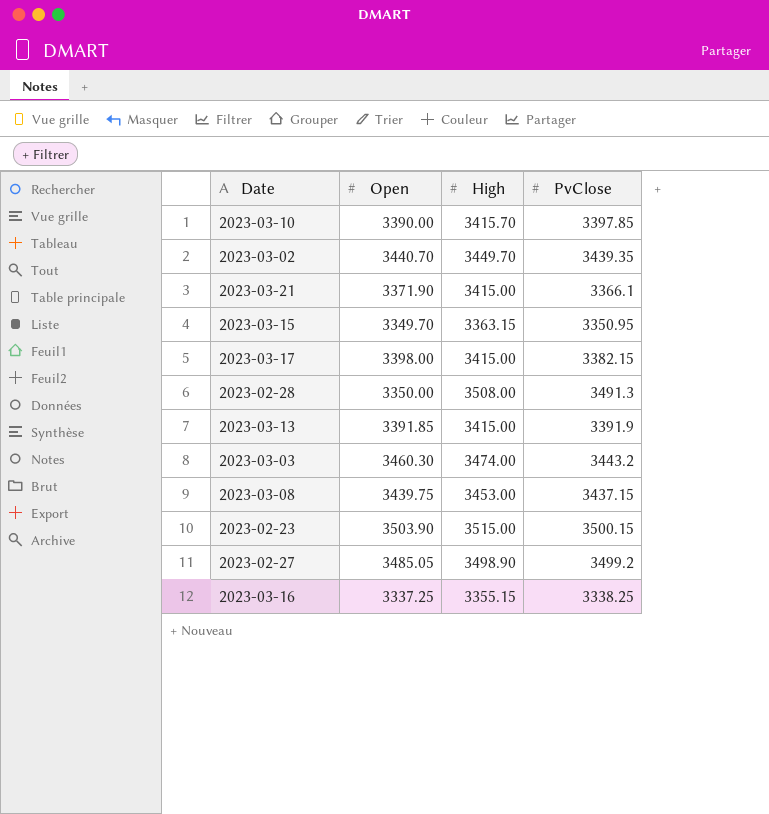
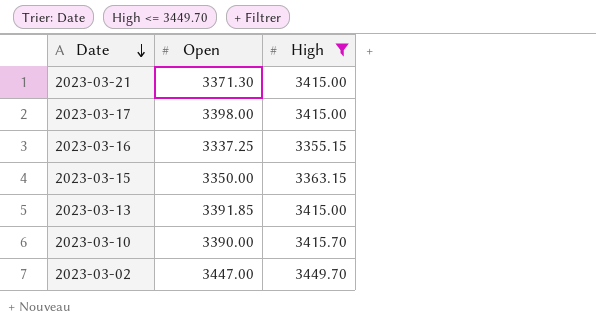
filter: none -> High <= 3449.70
row order: none -> Date descending
column PvClose | position: 4 -> none
2023-03-21 | Open: 3371.90 -> 3371.30
2023-03-15 | Open: 3349.70 -> 3350.00
2023-03-02 | Open: 3440.70 -> 3447.00

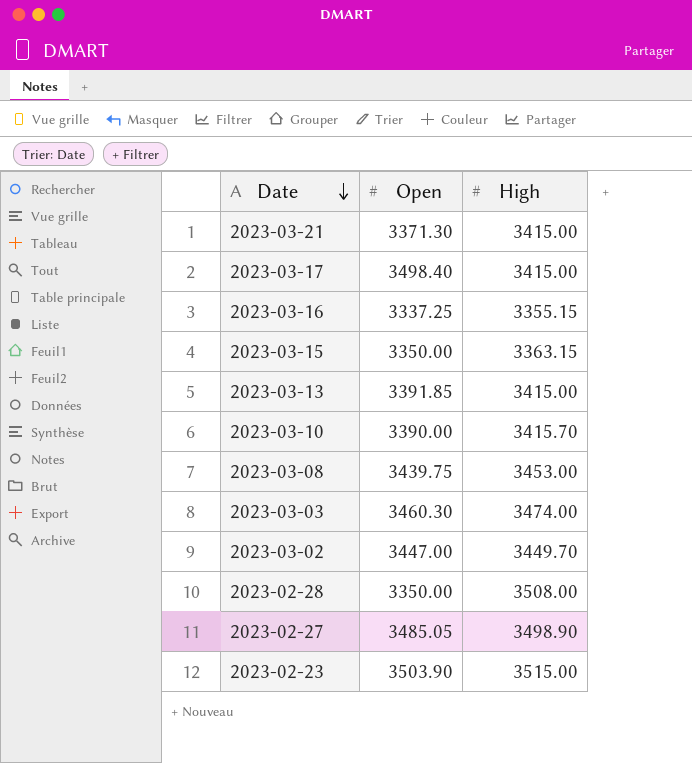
filter: High <= 3449.70 -> none
2023-03-17 | Open: 3398.00 -> 3498.40

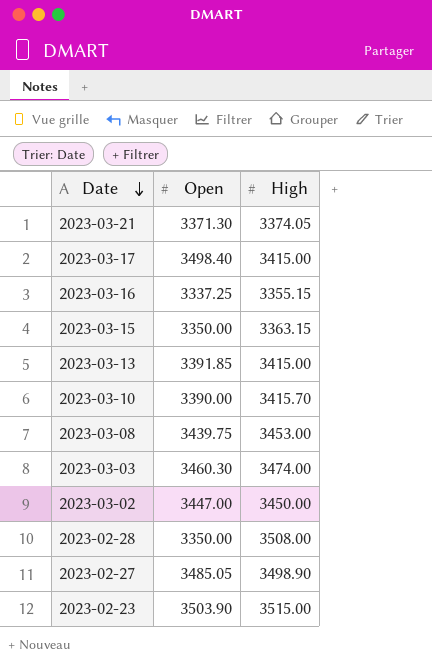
2023-03-21 | High: 3415.00 -> 3374.05
2023-03-02 | High: 3449.70 -> 3450.00

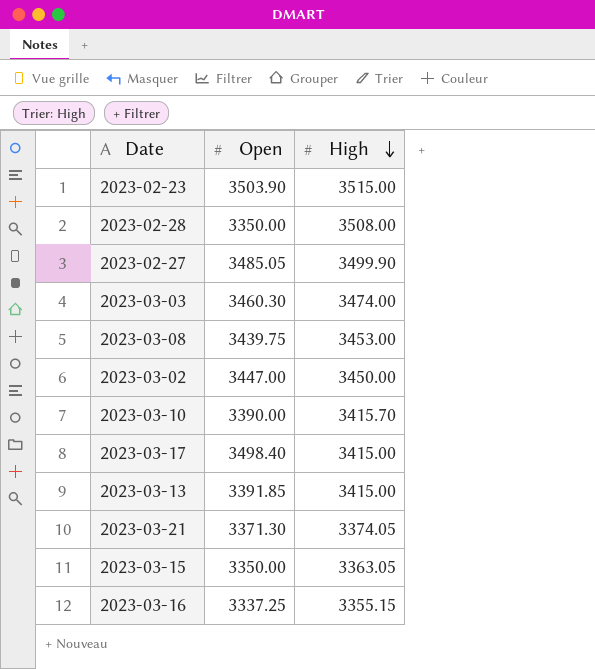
row order: Date descending -> High descending
2023-02-27 | High: 3498.90 -> 3499.90
2023-03-15 | High: 3363.15 -> 3363.05

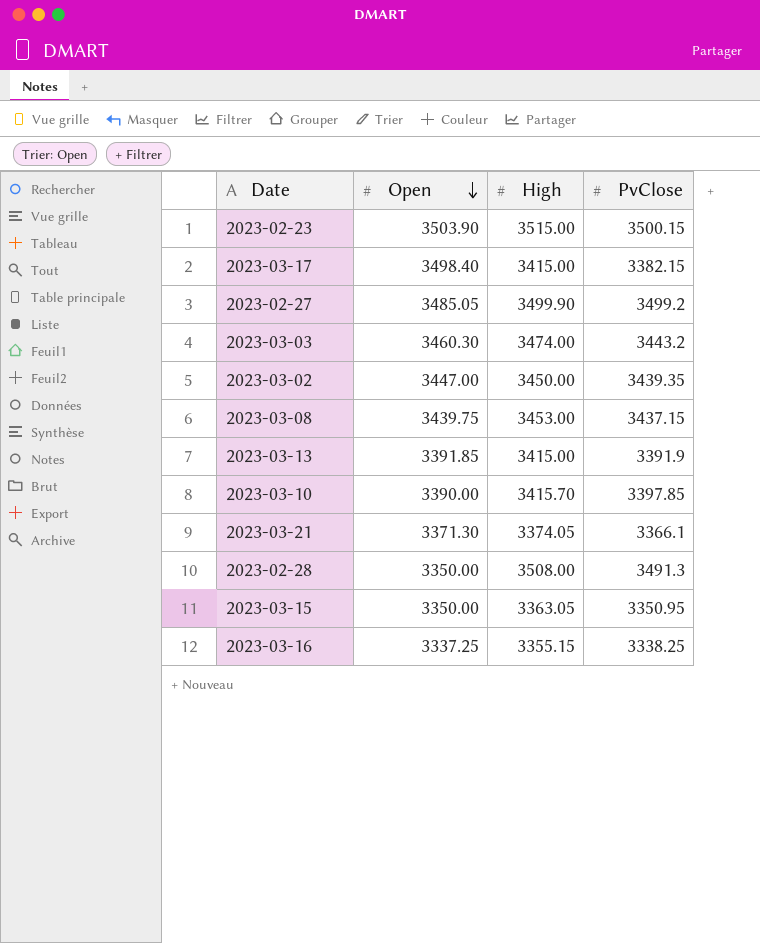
row order: High descending -> Open descending
column PvClose | position: none -> 4

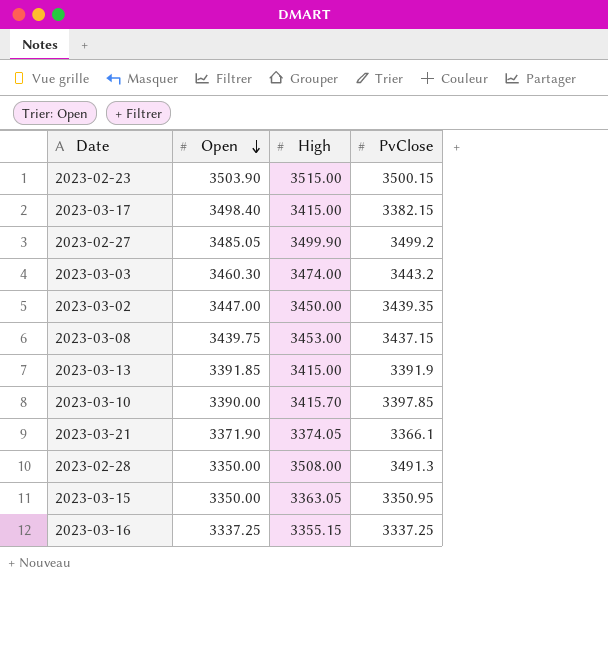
2023-03-21 | Open: 3371.30 -> 3371.90
2023-03-16 | PvClose: 3338.25 -> 3337.25

